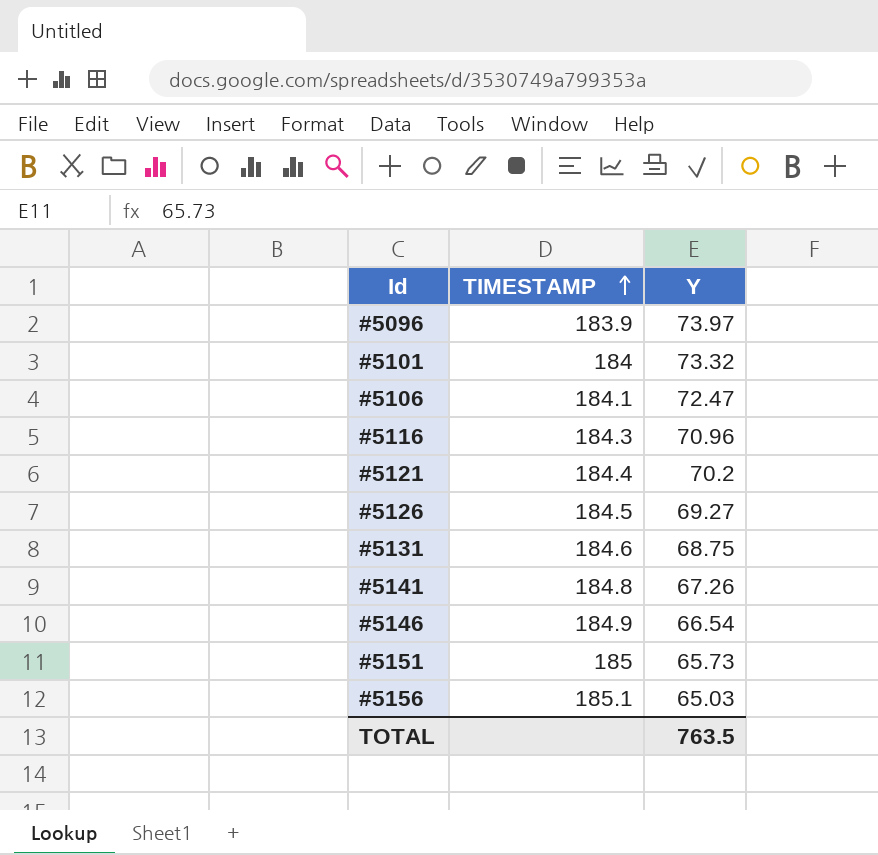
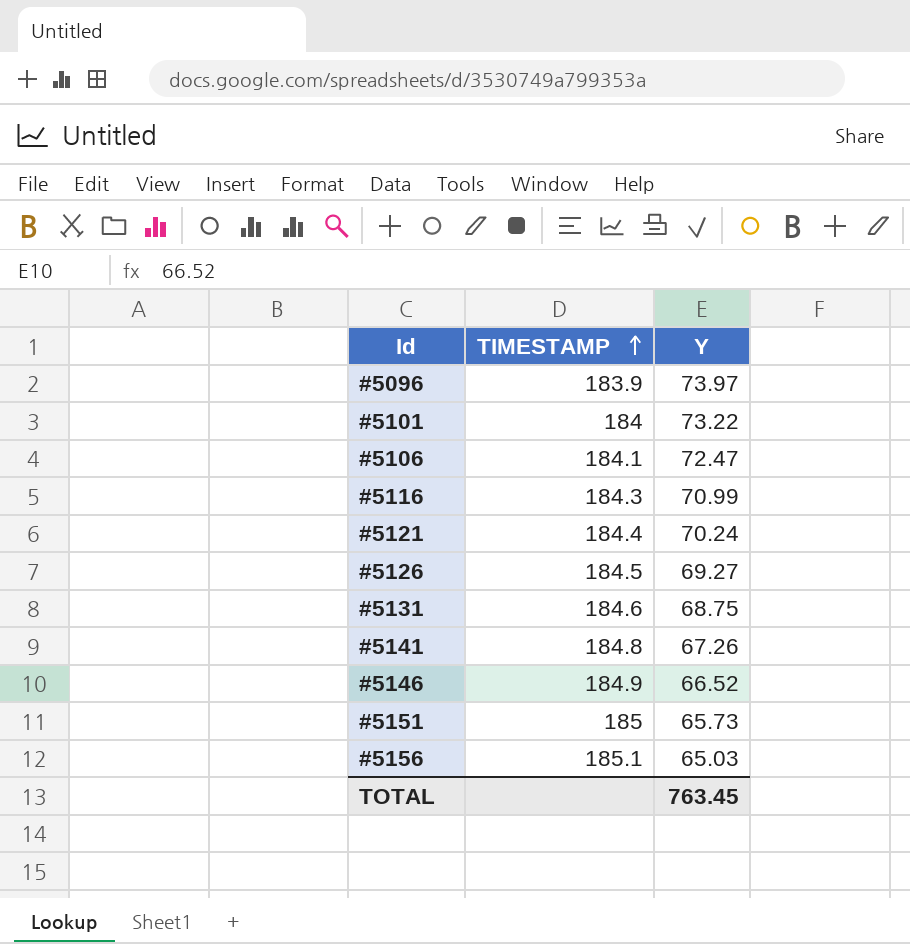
#5101 | Y: 73.32 -> 73.22
#5116 | Y: 70.96 -> 70.99
#5121 | Y: 70.2 -> 70.24
#5146 | Y: 66.54 -> 66.52
TOTAL | Y: 763.5 -> 763.45

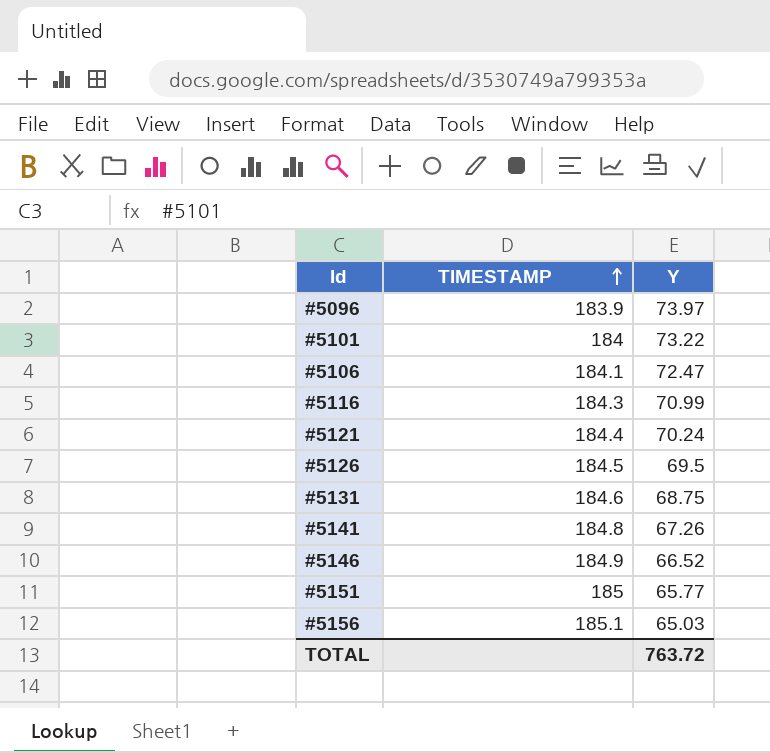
#5126 | Y: 69.27 -> 69.5
#5151 | Y: 65.73 -> 65.77
TOTAL | Y: 763.45 -> 763.72

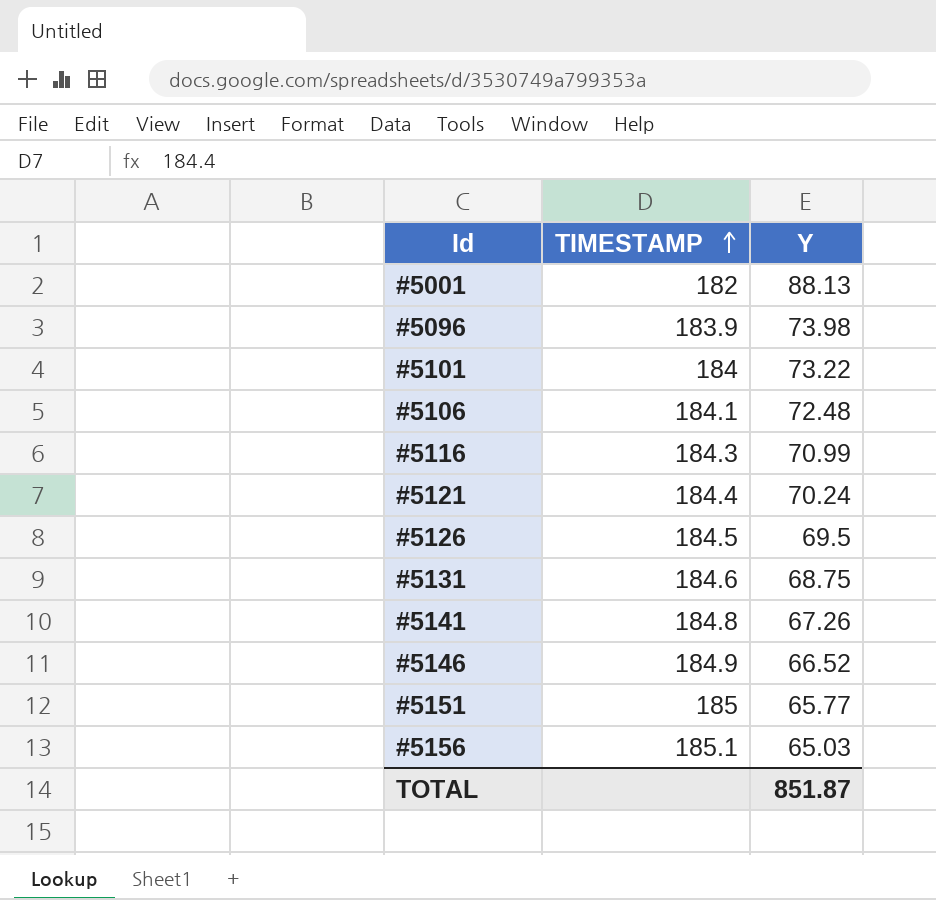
row #5001: none -> 182 | 88.13
#5096 | Y: 73.97 -> 73.98
#5106 | Y: 72.47 -> 72.48
TOTAL | Y: 763.72 -> 851.87

